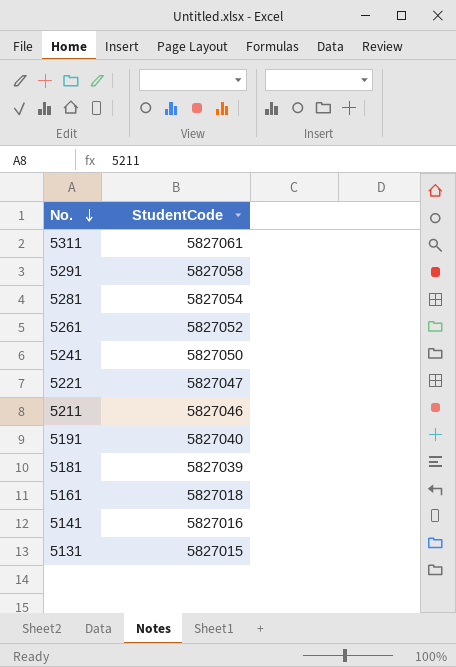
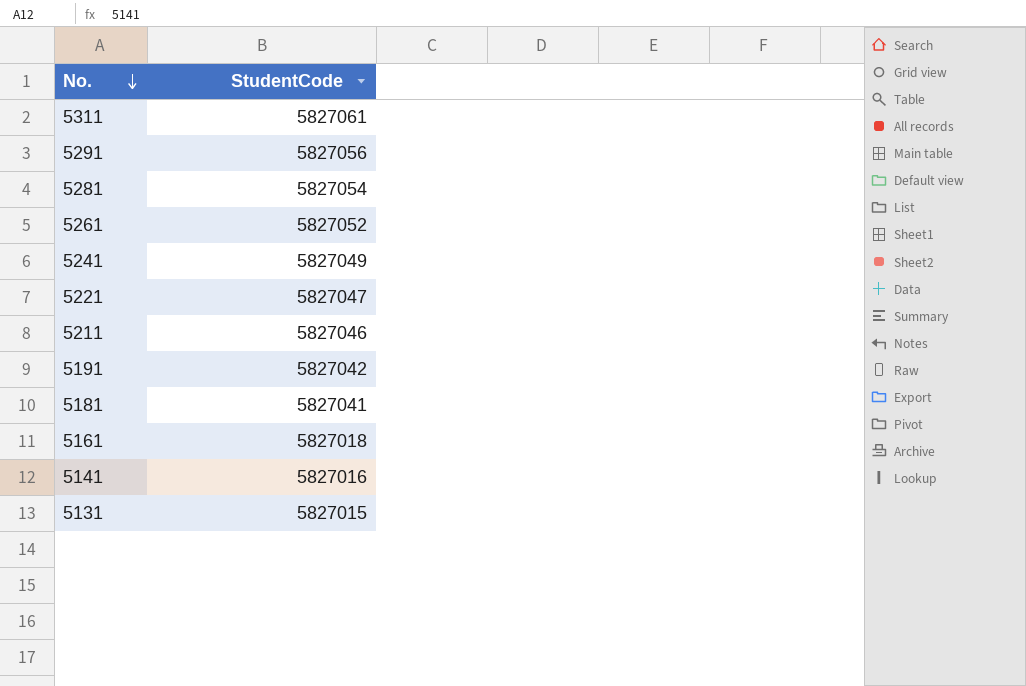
5291 | StudentCode: 5827058 -> 5827056
5241 | StudentCode: 5827050 -> 5827049
5191 | StudentCode: 5827040 -> 5827042
5181 | StudentCode: 5827039 -> 5827041

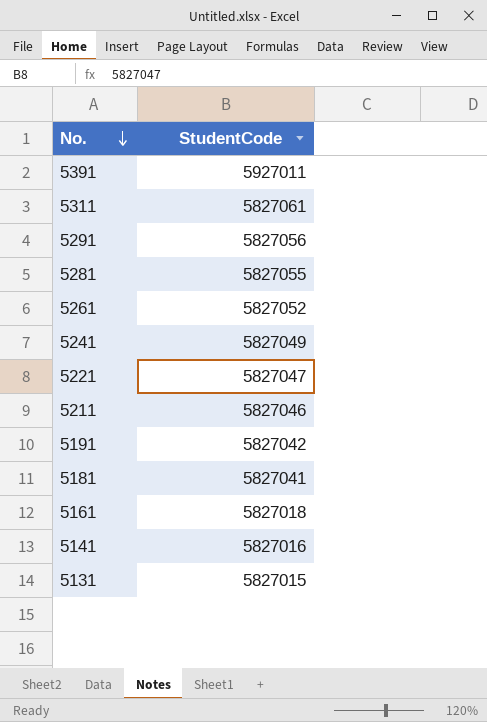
row 5391: none -> 5927011
5281 | StudentCode: 5827054 -> 5827055

